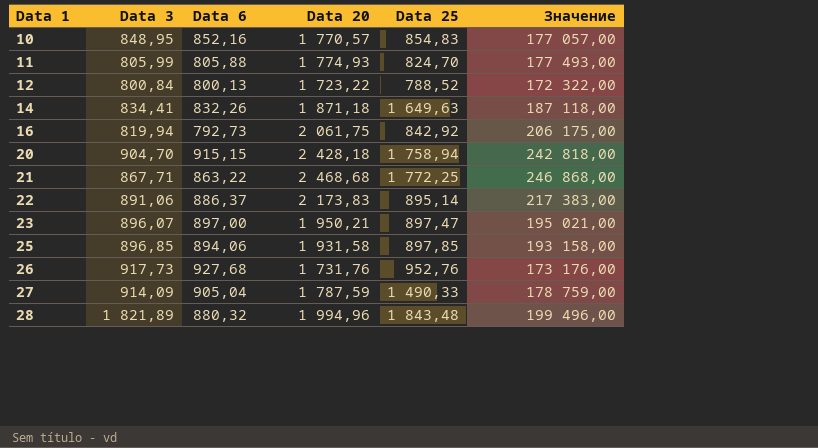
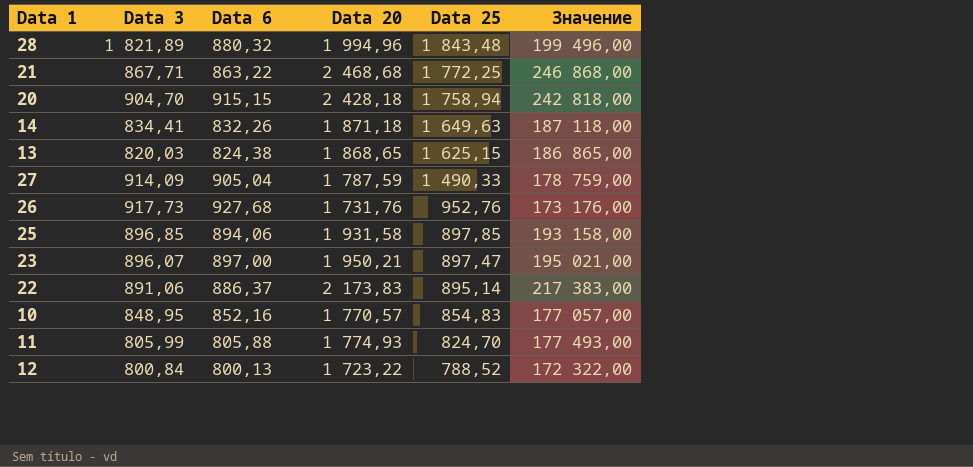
row order: Data 1 ascending -> Data 25 descending
row 16: 819,94 | 792,73 | 2 061,75 | 842,92 | 206 175,00 -> none
row 13: none -> 820,03 | 824,38 | 1 868,65 | 1 625,15 | 186 865,00

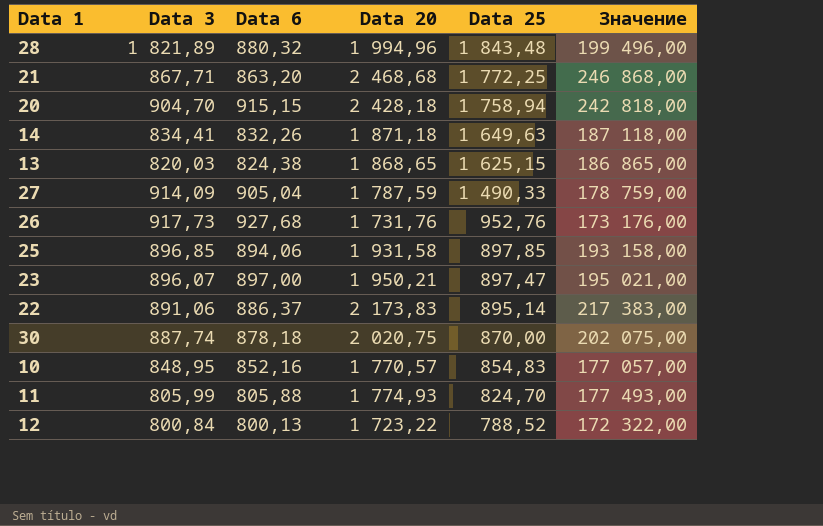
21 | Data 6: 863,22 -> 863,20
row 30: none -> 887,74 | 878,18 | 2 020,75 | 870,00 | 202 075,00

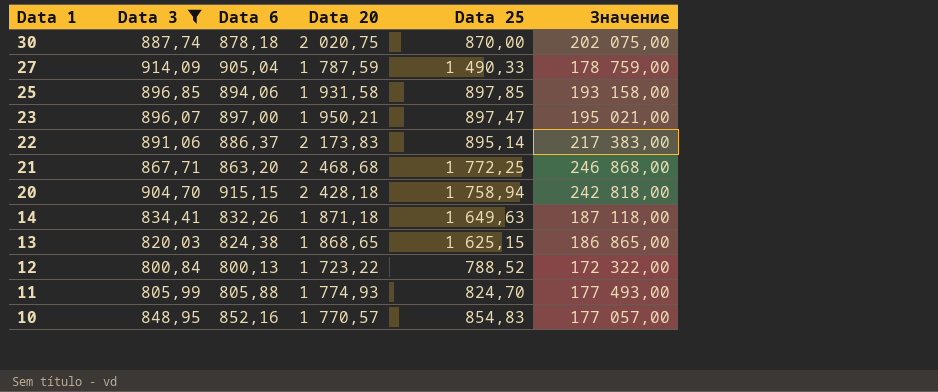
filter: none -> Data 3 <= 914,09
row order: Data 25 descending -> Data 1 descending

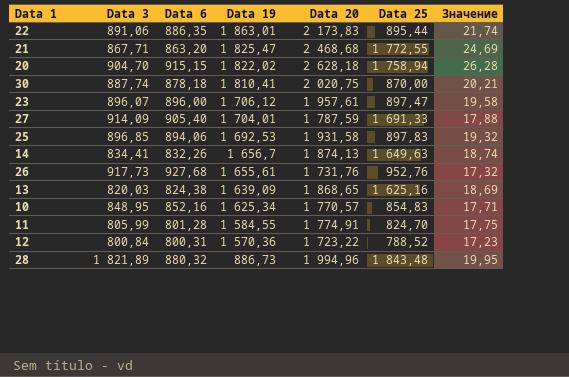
filter: Data 3 <= 914,09 -> none
row order: Data 1 descending -> Data 19 descending
column Data 19 | position: none -> 4
column Значение | formula: [Data 20] * 100 -> [Data 20] * 0,01
22 | Data 6: 886,37 -> 886,35
22 | Data 25: 895,14 -> 895,44
21 | Data 25: 1 772,25 -> 1 772,55
20 | Data 20: 2 428,18 -> 2 628,18
23 | Data 6: 897,00 -> 896,00
23 | Data 20: 1 950,21 -> 1 957,61
27 | Data 6: 905,04 -> 905,40
27 | Data 25: 1 490,33 -> 1 691,33
25 | Data 25: 897,85 -> 897,83
14 | Data 20: 1 871,18 -> 1 874,13
13 | Data 25: 1 625,15 -> 1 625,16
11 | Data 6: 805,88 -> 801,28
11 | Data 20: 1 774,93 -> 1 774,91
12 | Data 6: 800,13 -> 800,31

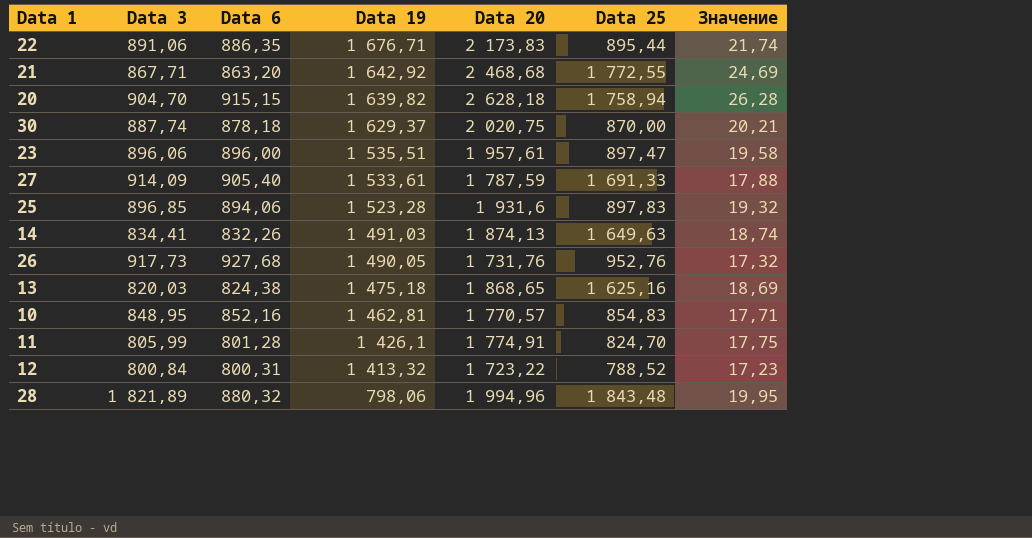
22 | Data 19: 1 863,01 -> 1 676,71
21 | Data 19: 1 825,47 -> 1 642,92
20 | Data 19: 1 822,02 -> 1 639,82
30 | Data 19: 1 810,41 -> 1 629,37
23 | Data 3: 896,07 -> 896,06
23 | Data 19: 1 706,12 -> 1 535,51
27 | Data 19: 1 704,01 -> 1 533,61
25 | Data 19: 1 692,53 -> 1 523,28
25 | Data 20: 1 931,58 -> 1 931,6
14 | Data 19: 1 656,7 -> 1 491,03
26 | Data 19: 1 655,61 -> 1 490,05
13 | Data 19: 1 639,09 -> 1 475,18
10 | Data 19: 1 625,34 -> 1 462,81
11 | Data 19: 1 584,55 -> 1 426,1
12 | Data 19: 1 570,36 -> 1 413,32
28 | Data 19: 886,73 -> 798,06

